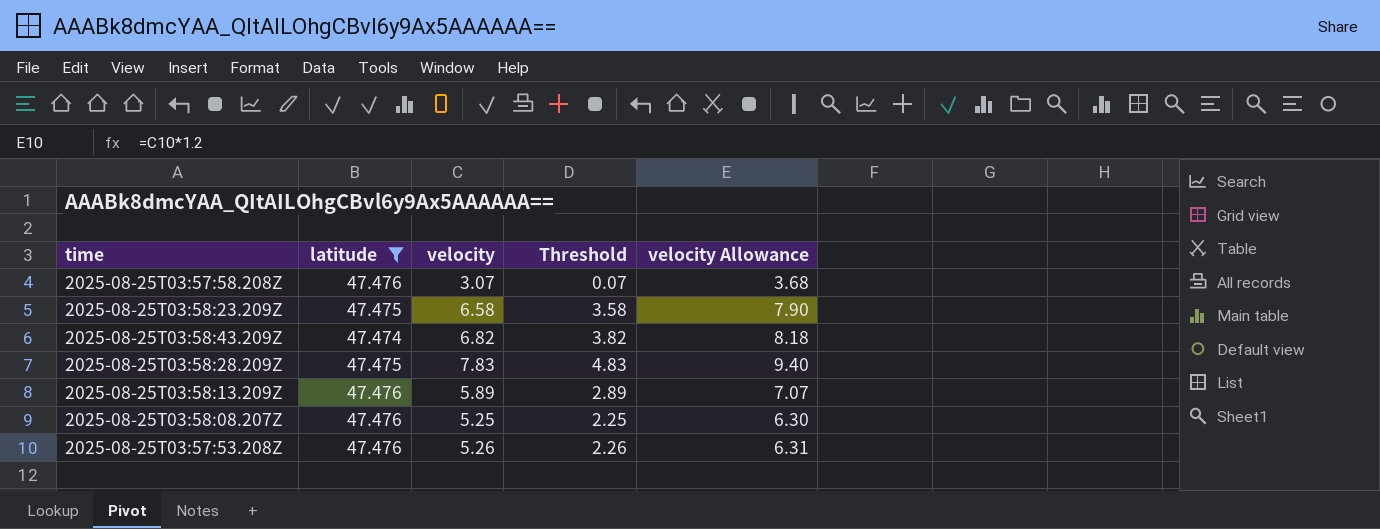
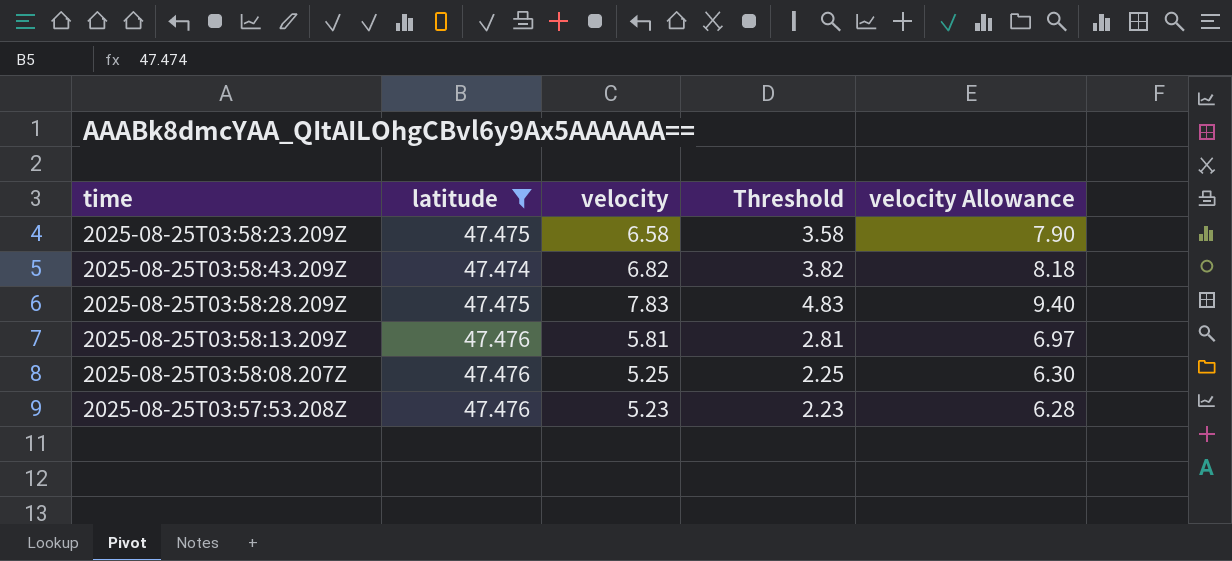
row 2025-08-25T03:57:58.208Z: 47.476 | 3.07 | 0.07 | 3.68 -> none
2025-08-25T03:58:13.209Z | velocity: 5.89 -> 5.81
2025-08-25T03:58:13.209Z | Threshold: 2.89 -> 2.81
2025-08-25T03:58:13.209Z | velocity Allowance: 7.07 -> 6.97
2025-08-25T03:57:53.208Z | velocity: 5.26 -> 5.23
2025-08-25T03:57:53.208Z | Threshold: 2.26 -> 2.23
2025-08-25T03:57:53.208Z | velocity Allowance: 6.31 -> 6.28

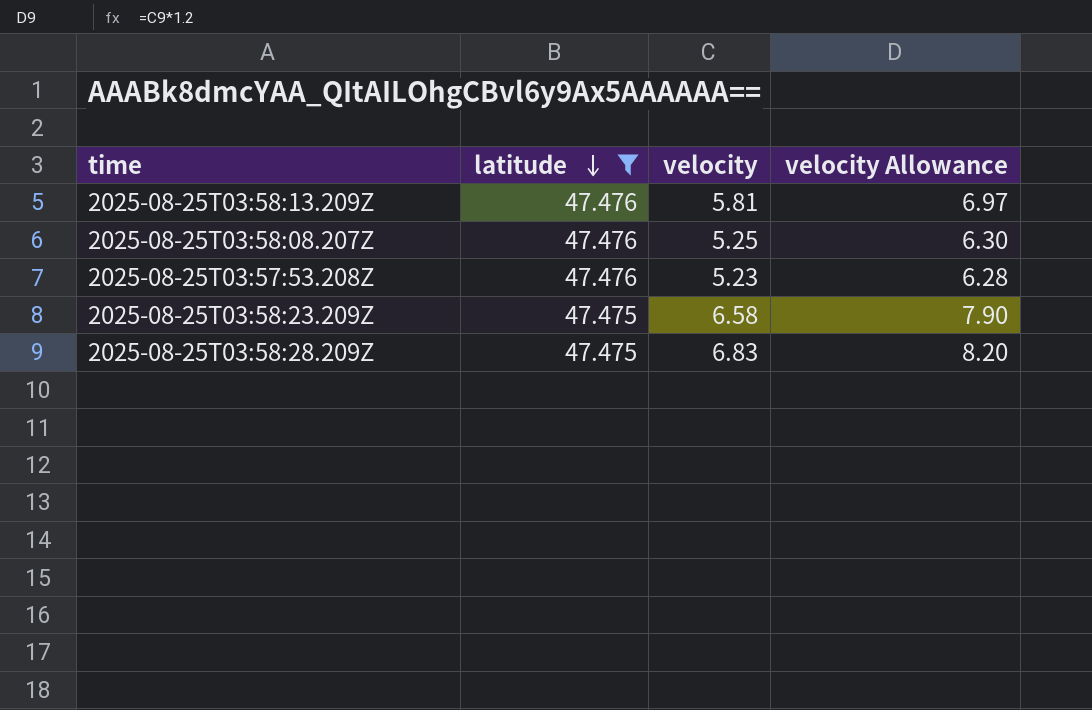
row order: none -> latitude descending
column Threshold | formula: [velocity] - 3 -> none
row 2025-08-25T03:58:43.209Z: 47.474 | 6.82 | 3.82 | 8.18 -> none
2025-08-25T03:58:28.209Z | velocity: 7.83 -> 6.83
2025-08-25T03:58:28.209Z | velocity Allowance: 9.40 -> 8.20

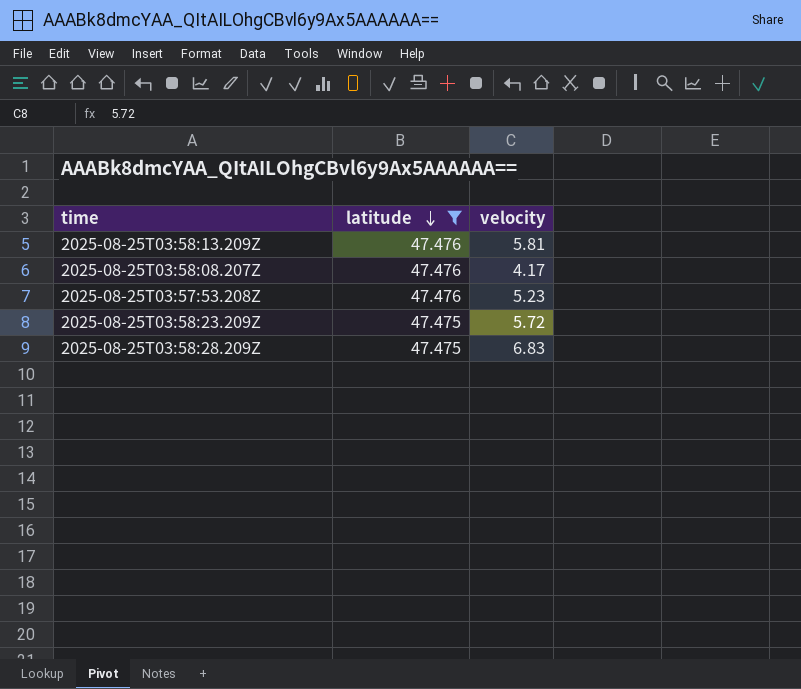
column velocity Allowance | formula: [velocity] * 1.2 -> none
2025-08-25T03:58:08.207Z | velocity: 5.25 -> 4.17
2025-08-25T03:58:23.209Z | velocity: 6.58 -> 5.72

